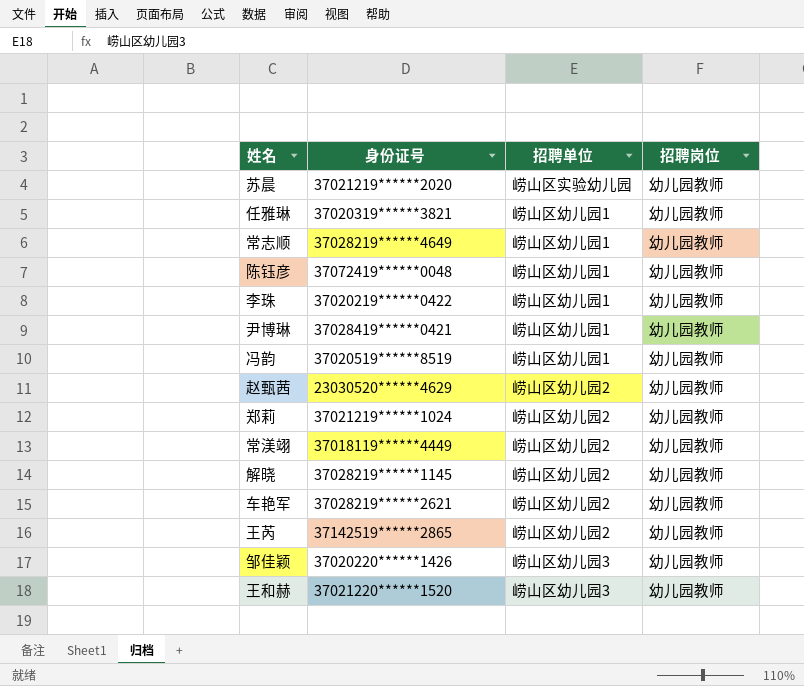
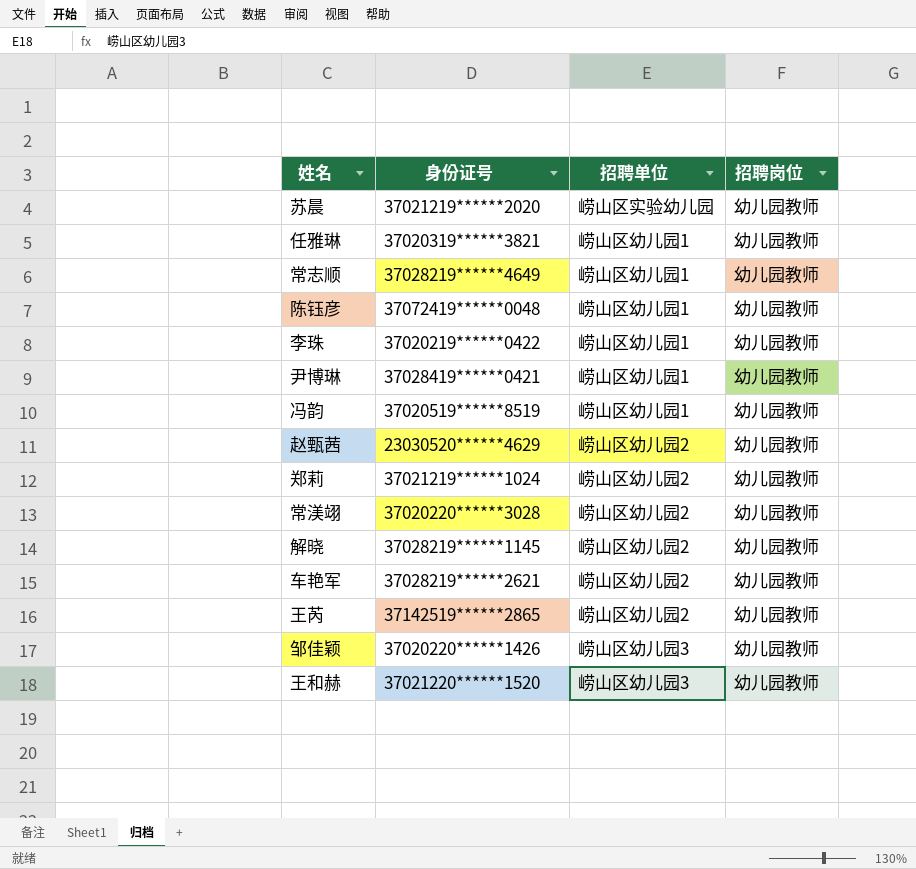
常渼翊 | 身份证号: 37018119******4449 -> 37020220******3028

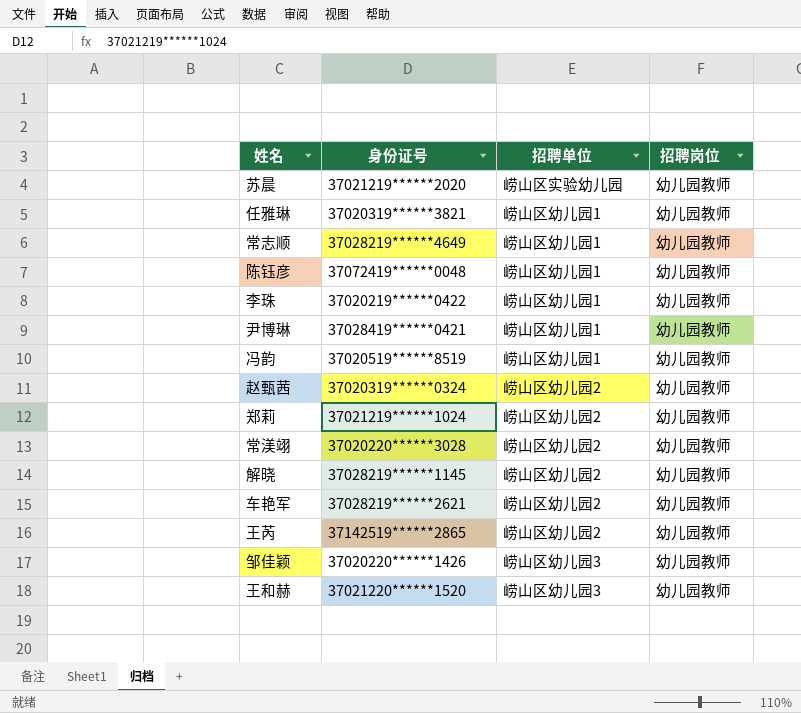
赵甄茜 | 身份证号: 23030520******4629 -> 37020319******0324

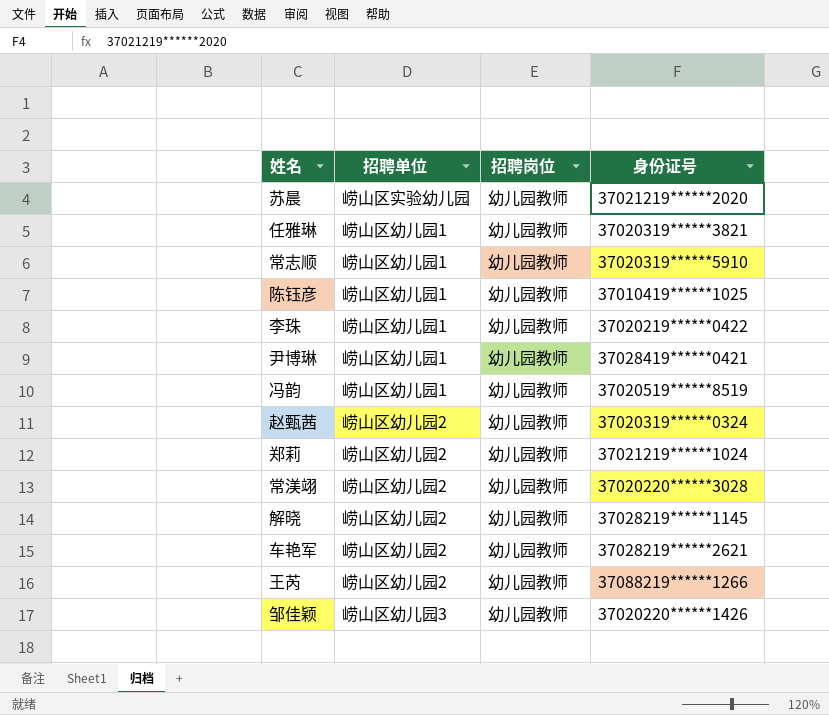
column 身份证号 | position: 2 -> 4
row 王和赫: 37021220******1520 | 崂山区幼儿园3 | 幼儿园教师 -> none
常志顺 | 身份证号: 37028219******4649 -> 37020319******5910
陈钰彦 | 身份证号: 37072419******0048 -> 37010419******1025
王芮 | 身份证号: 37142519******2865 -> 37088219******1266

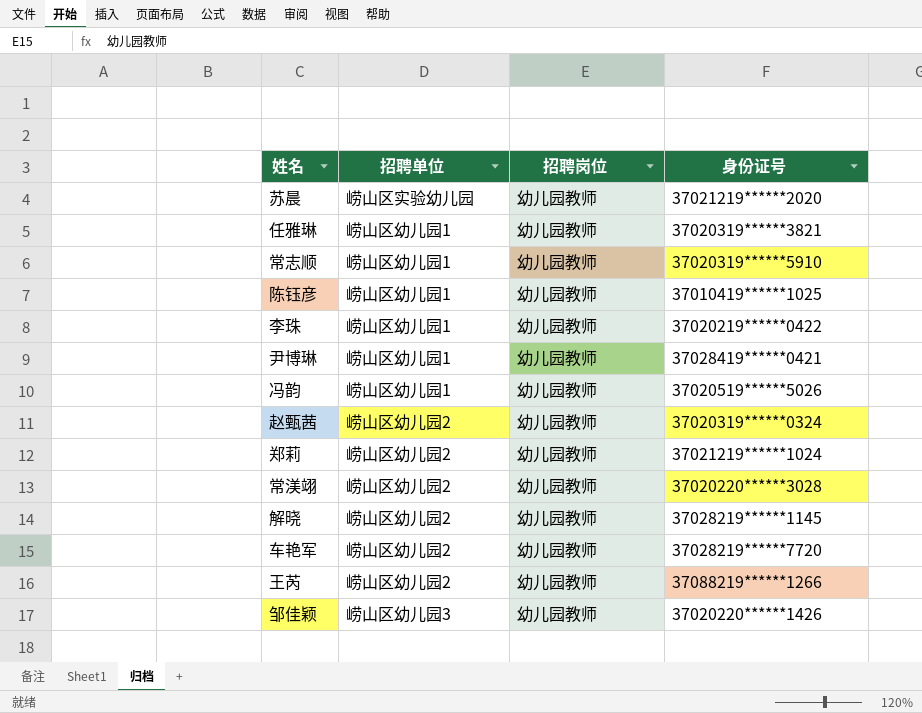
冯韵 | 身份证号: 37020519******8519 -> 37020519******5026
车艳军 | 身份证号: 37028219******2621 -> 37028219******7720

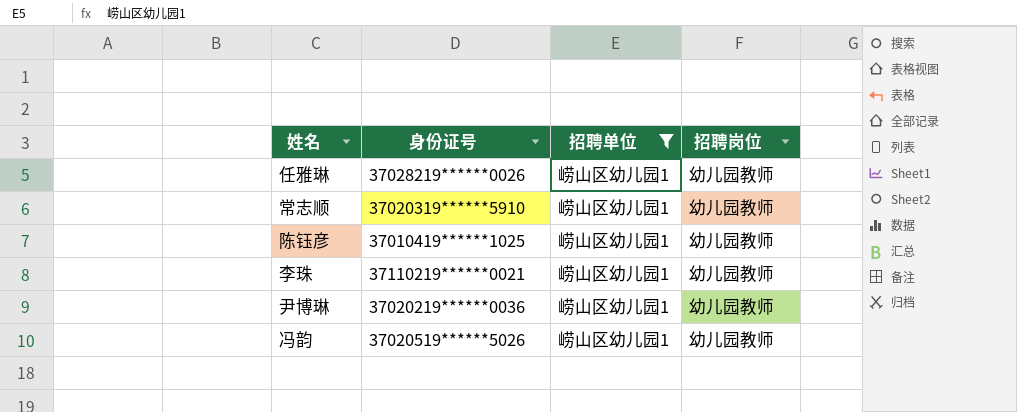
filter: none -> 招聘单位 = 崂山区幼儿园1
column 身份证号 | position: 4 -> 2
任雅琳 | 身份证号: 37020319******3821 -> 37028219******0026
李珠 | 身份证号: 37020219******0422 -> 37110219******0021
尹博琳 | 身份证号: 37028419******0421 -> 37020219******0036

